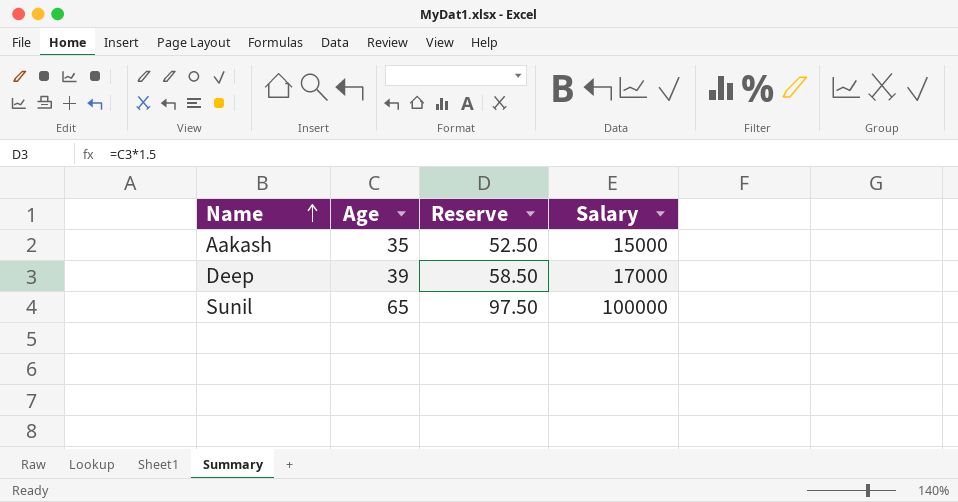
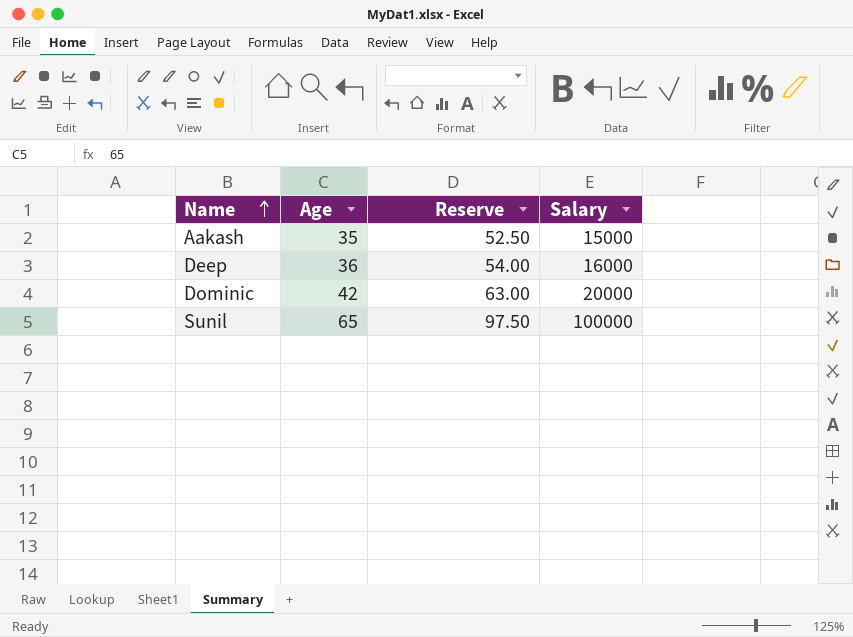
Deep | Age: 39 -> 36
Deep | Reserve: 58.50 -> 54.00
Deep | Salary: 17000 -> 16000
row Dominic: none -> 42 | 63.00 | 20000

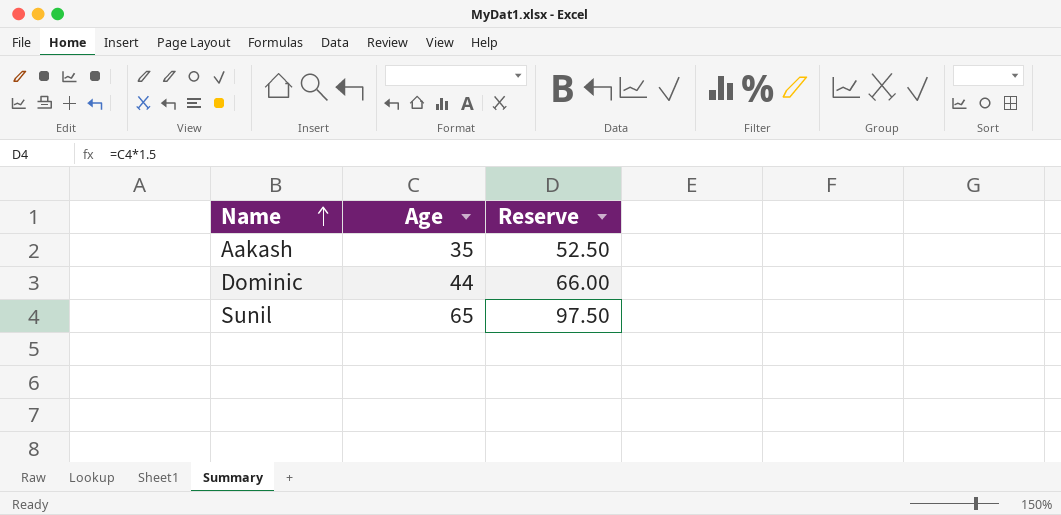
column Salary | position: 4 -> none
row Deep: 36 | 54.00 | 16000 -> none
Dominic | Age: 42 -> 44
Dominic | Reserve: 63.00 -> 66.00

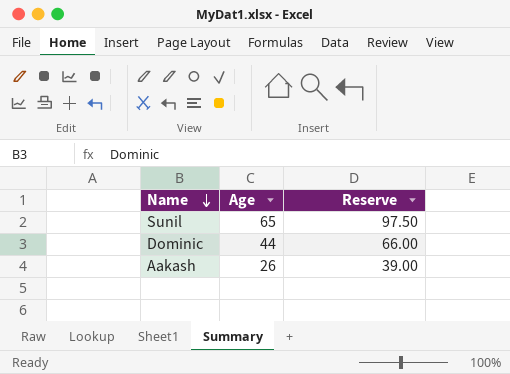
row order: Name ascending -> Name descending
Aakash | Age: 35 -> 26
Aakash | Reserve: 52.50 -> 39.00

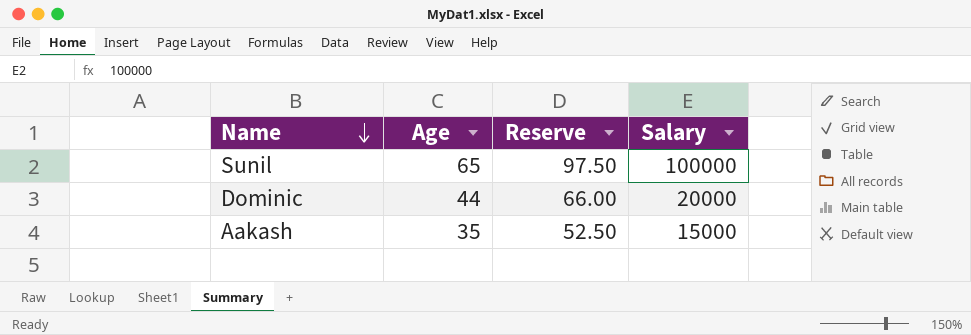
column Salary | position: none -> 4
Aakash | Age: 26 -> 35
Aakash | Reserve: 39.00 -> 52.50

